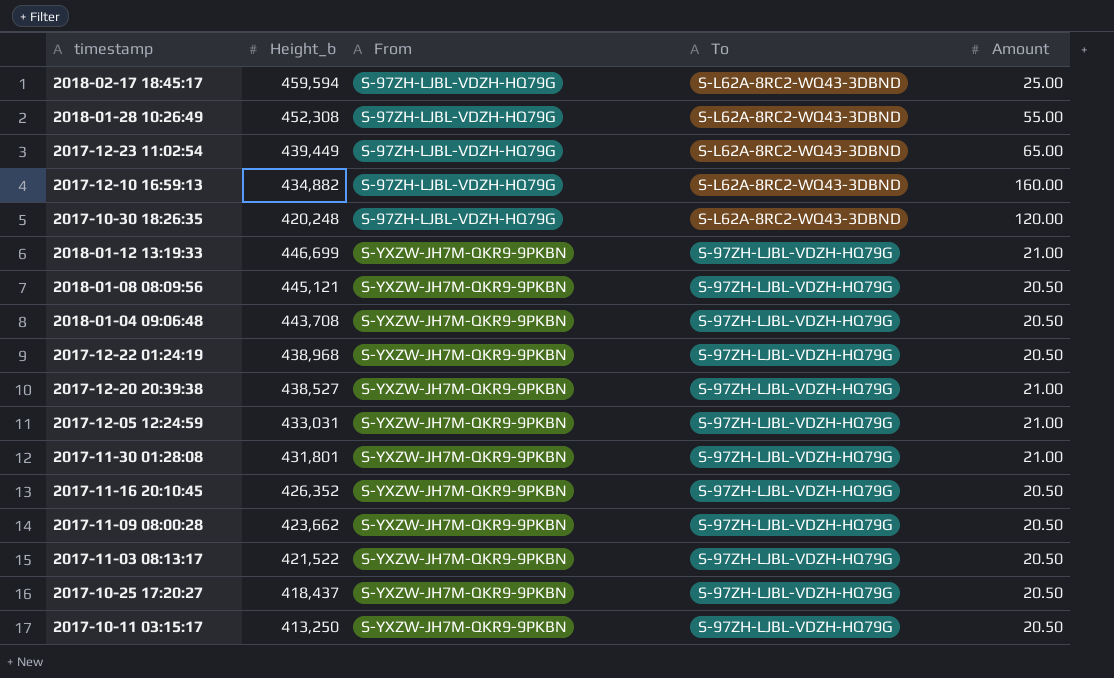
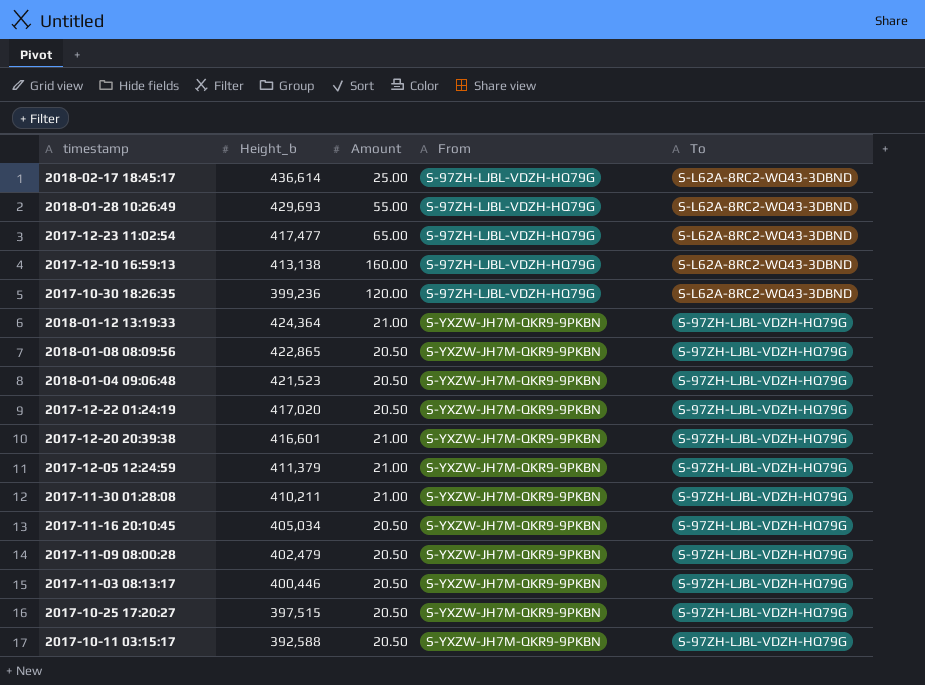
column Amount | position: 5 -> 3
2018-02-17 18:45:17 | Height_b: 459,594 -> 436,614
2018-01-28 10:26:49 | Height_b: 452,308 -> 429,693
2017-12-23 11:02:54 | Height_b: 439,449 -> 417,477
2017-12-10 16:59:13 | Height_b: 434,882 -> 413,138
2017-10-30 18:26:35 | Height_b: 420,248 -> 399,236
2018-01-12 13:19:33 | Height_b: 446,699 -> 424,364
2018-01-08 08:09:56 | Height_b: 445,121 -> 422,865
2018-01-04 09:06:48 | Height_b: 443,708 -> 421,523
2017-12-22 01:24:19 | Height_b: 438,968 -> 417,020
2017-12-20 20:39:38 | Height_b: 438,527 -> 416,601
2017-12-05 12:24:59 | Height_b: 433,031 -> 411,379
2017-11-30 01:28:08 | Height_b: 431,801 -> 410,211
2017-11-16 20:10:45 | Height_b: 426,352 -> 405,034
2017-11-09 08:00:28 | Height_b: 423,662 -> 402,479
2017-11-03 08:13:17 | Height_b: 421,522 -> 400,446
2017-10-25 17:20:27 | Height_b: 418,437 -> 397,515
2017-10-11 03:15:17 | Height_b: 413,250 -> 392,588

